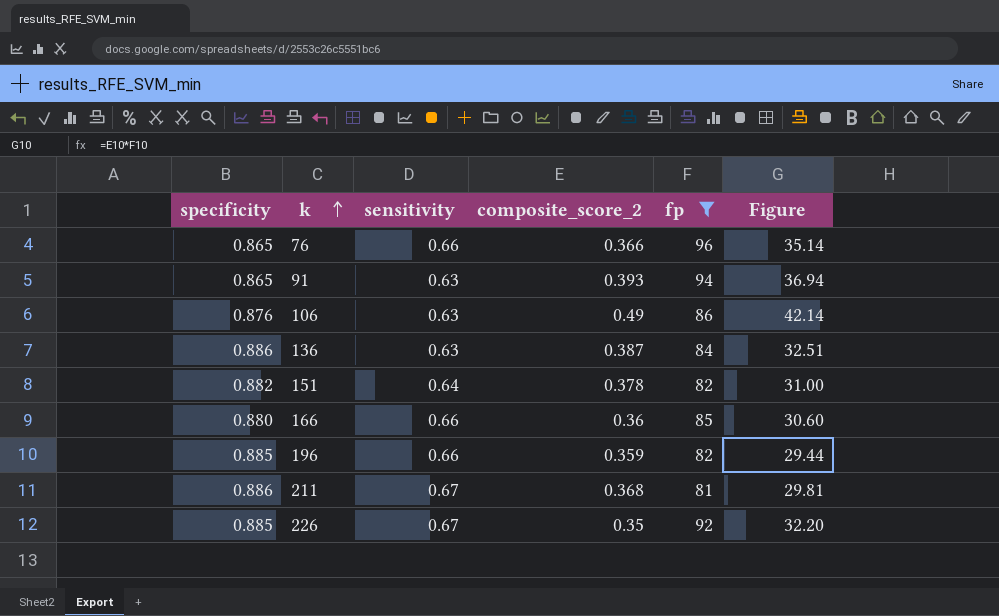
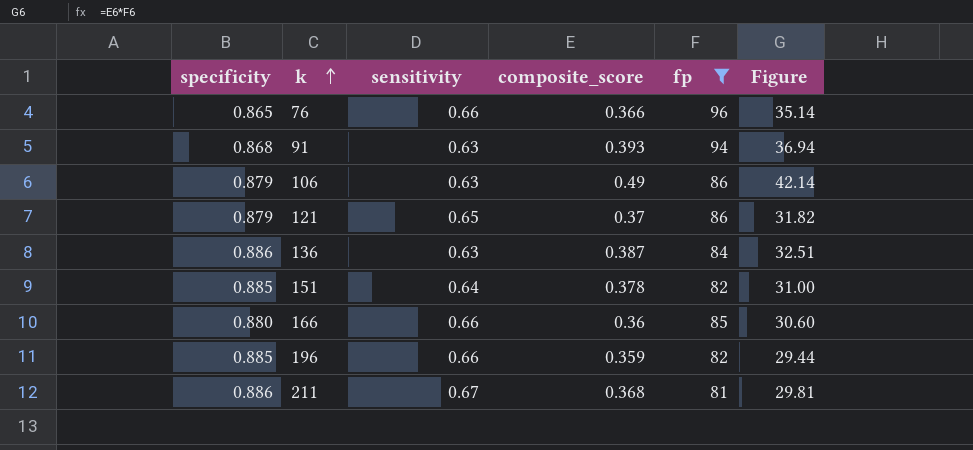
column name: composite_score_2 -> composite_score
row 226: 0.885 | 0.67 | 0.35 | 92 | 32.20 -> none
91 | specificity: 0.865 -> 0.868
106 | specificity: 0.876 -> 0.879
row 121: none -> 0.879 | 0.65 | 0.37 | 86 | 31.82
151 | specificity: 0.882 -> 0.885

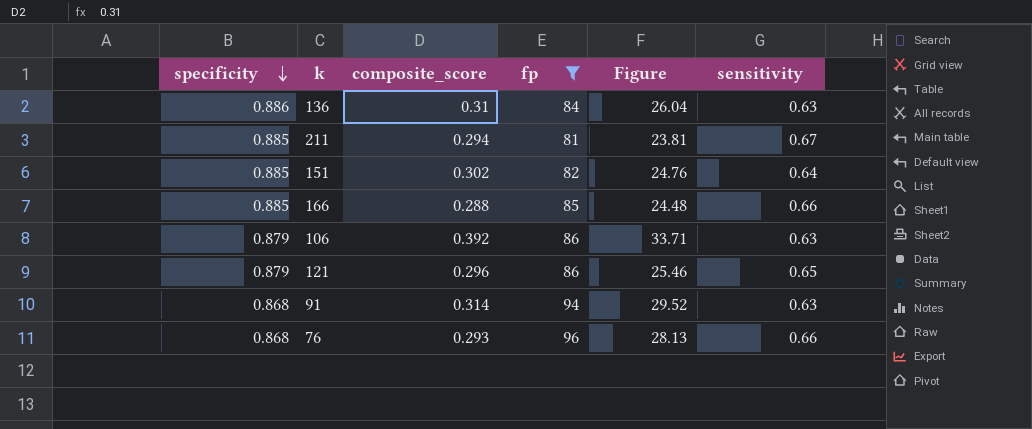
row order: k ascending -> specificity descending
column sensitivity | position: 3 -> 6
row 196: 0.885 | 0.66 | 0.359 | 82 | 29.44 -> none
136 | composite_score: 0.387 -> 0.31
136 | Figure: 32.51 -> 26.04
211 | specificity: 0.886 -> 0.885
211 | composite_score: 0.368 -> 0.294
211 | Figure: 29.81 -> 23.81
151 | composite_score: 0.378 -> 0.302
151 | Figure: 31.00 -> 24.76
166 | specificity: 0.880 -> 0.885
166 | composite_score: 0.36 -> 0.288
166 | Figure: 30.60 -> 24.48
106 | composite_score: 0.49 -> 0.392
106 | Figure: 42.14 -> 33.71
121 | composite_score: 0.37 -> 0.296
121 | Figure: 31.82 -> 25.46
91 | composite_score: 0.393 -> 0.314
91 | Figure: 36.94 -> 29.52
76 | specificity: 0.865 -> 0.868
76 | composite_score: 0.366 -> 0.293
76 | Figure: 35.14 -> 28.13

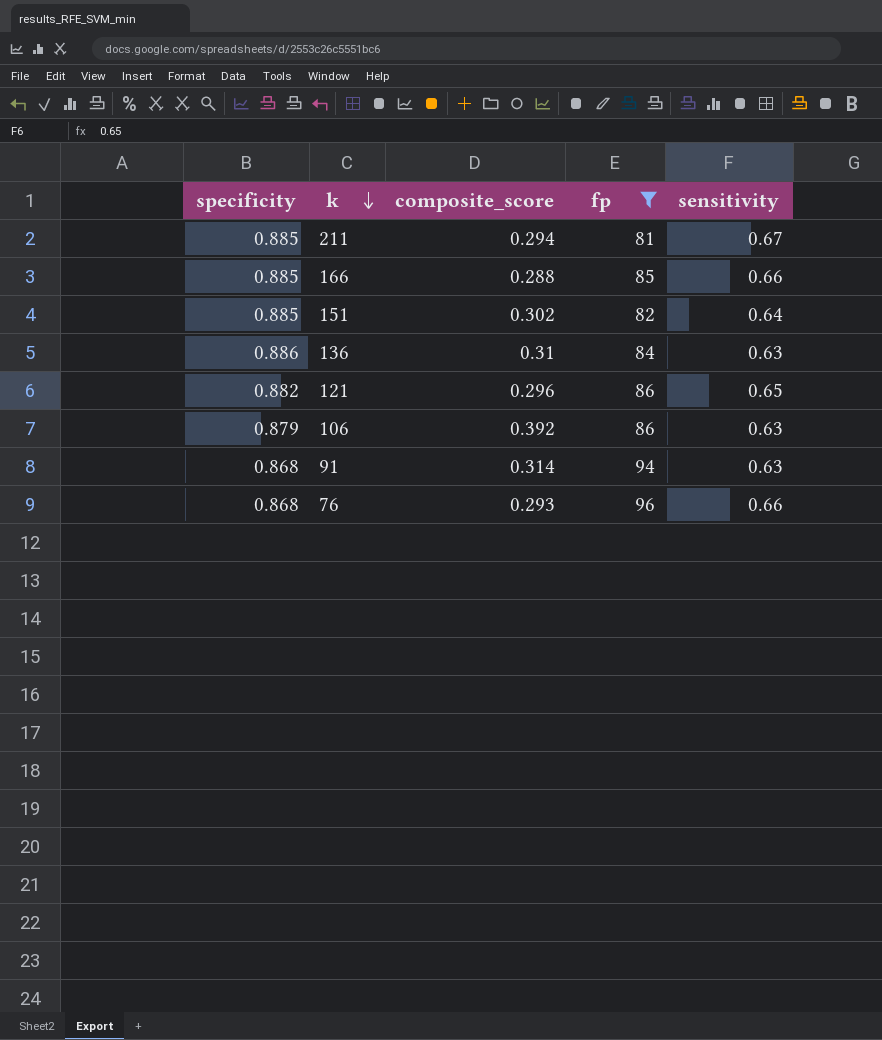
row order: specificity descending -> k descending
column Figure | formula: [composite_score] * [fp] -> none
121 | specificity: 0.879 -> 0.882

